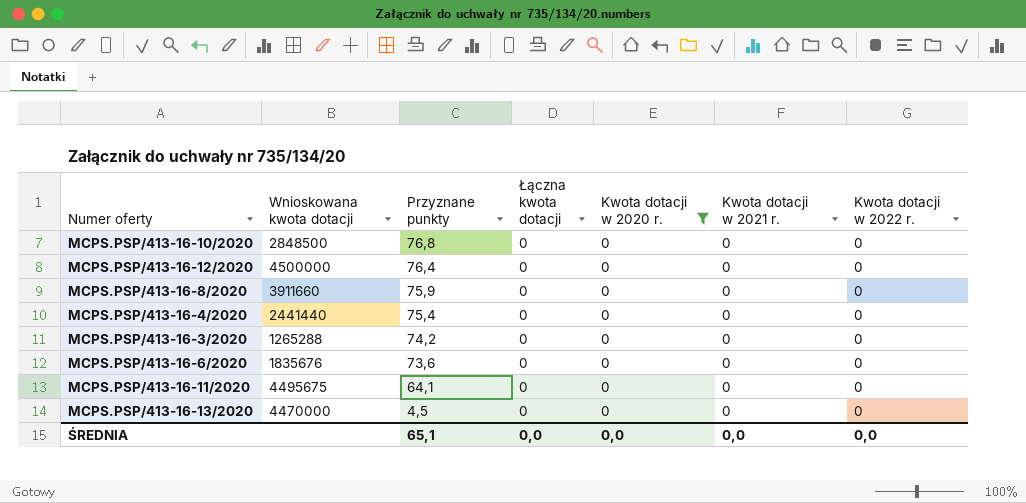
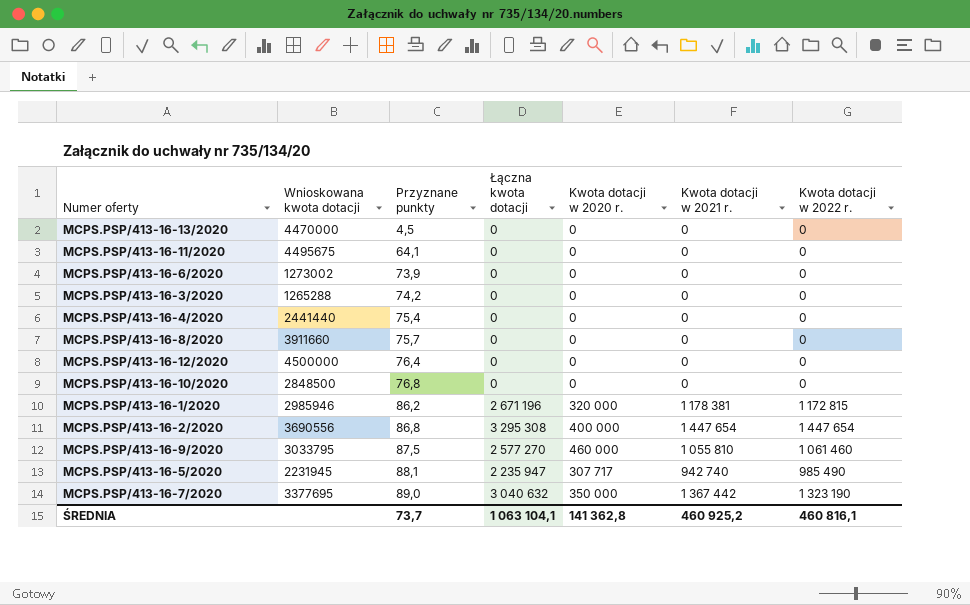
filter: Kwota dotacji w 2020 r. = 0 -> none
row order: Przyznane punkty descending -> Przyznane punkty ascending
MCPS.PSP/413-16-6/2020 | Wnioskowana kwota dotacji: 1835676 -> 1273002
MCPS.PSP/413-16-6/2020 | Przyznane punkty: 73,6 -> 73,9
MCPS.PSP/413-16-8/2020 | Przyznane punkty: 75,9 -> 75,7
ŚREDNIA | Przyznane punkty: 65,1 -> 73,7
ŚREDNIA | Łączna kwota dotacji: 0,0 -> 1 063 104,1
ŚREDNIA | Kwota dotacji w 2020 r.: 0,0 -> 141 362,8
ŚREDNIA | Kwota dotacji w 2021 r.: 0,0 -> 460 925,2
ŚREDNIA | Kwota dotacji w 2022 r.: 0,0 -> 460 816,1

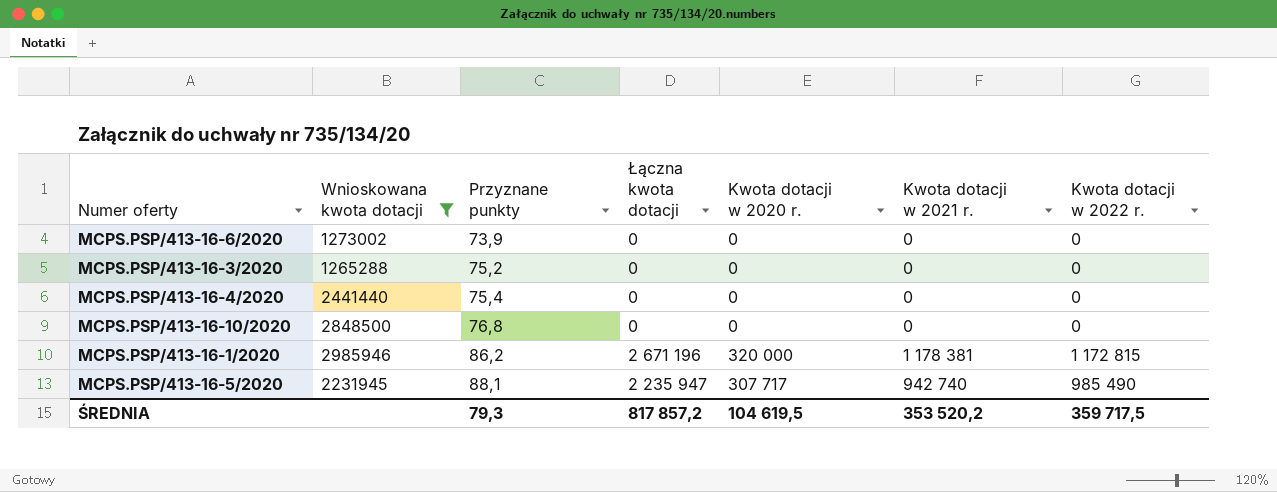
filter: none -> Wnioskowana kwota dotacji <= 2985946
MCPS.PSP/413-16-3/2020 | Przyznane punkty: 74,2 -> 75,2
ŚREDNIA | Przyznane punkty: 73,7 -> 79,3
ŚREDNIA | Łączna kwota dotacji: 1 063 104,1 -> 817 857,2
ŚREDNIA | Kwota dotacji w 2020 r.: 141 362,8 -> 104 619,5
ŚREDNIA | Kwota dotacji w 2021 r.: 460 925,2 -> 353 520,2
ŚREDNIA | Kwota dotacji w 2022 r.: 460 816,1 -> 359 717,5

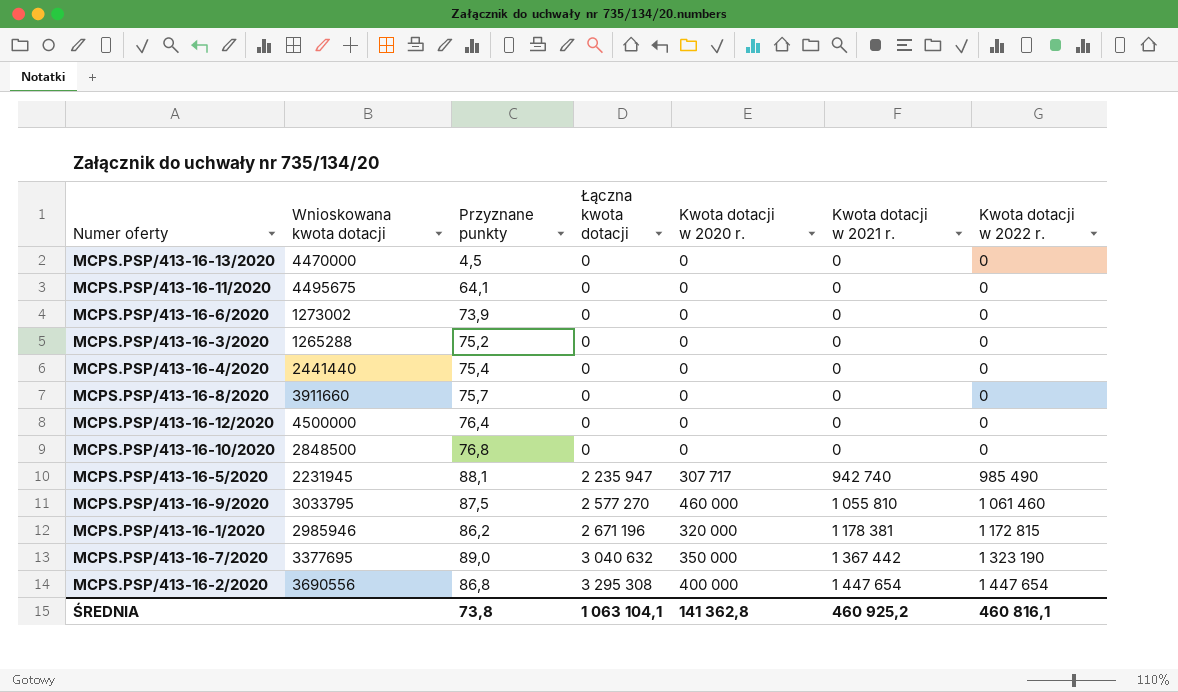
filter: Wnioskowana kwota dotacji <= 2985946 -> none
row order: Przyznane punkty ascending -> Łączna kwota dotacji ascending
ŚREDNIA | Przyznane punkty: 79,3 -> 73,8
ŚREDNIA | Łączna kwota dotacji: 817 857,2 -> 1 063 104,1
ŚREDNIA | Kwota dotacji w 2020 r.: 104 619,5 -> 141 362,8
ŚREDNIA | Kwota dotacji w 2021 r.: 353 520,2 -> 460 925,2
ŚREDNIA | Kwota dotacji w 2022 r.: 359 717,5 -> 460 816,1

